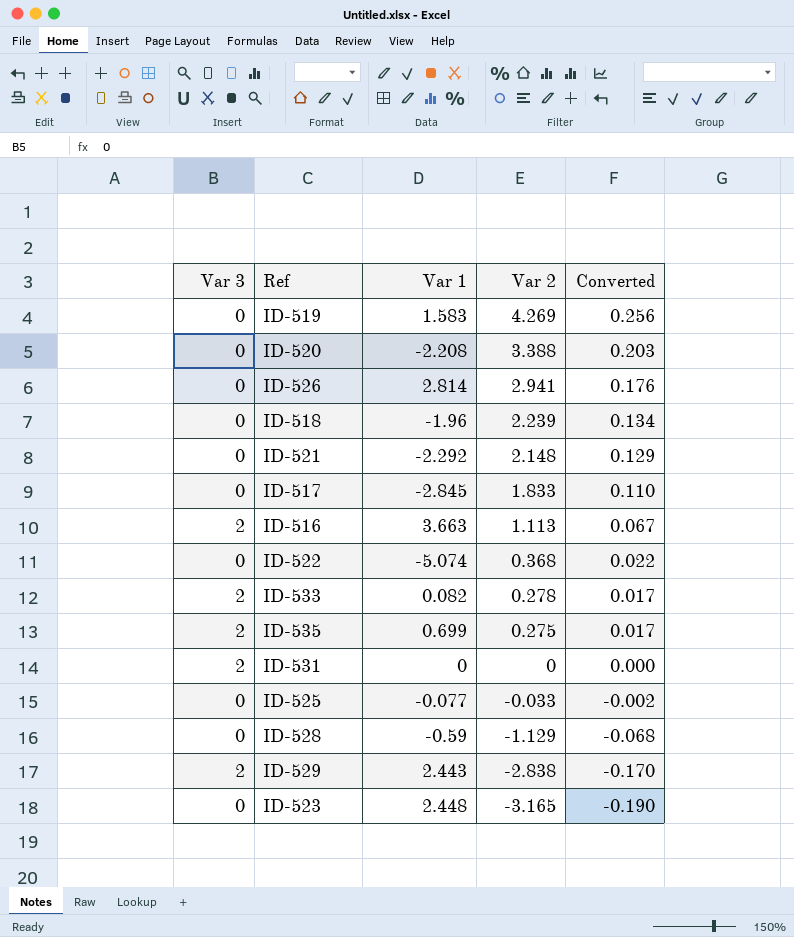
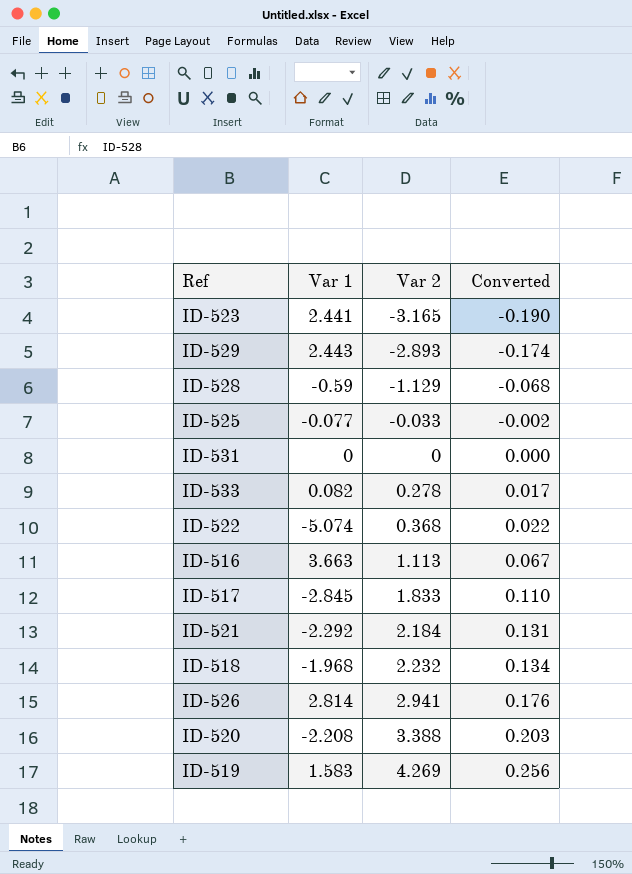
row order: Var 2 descending -> Var 2 ascending
column Var 3 | position: 1 -> none
row ID-535: 2 | 0.699 | 0.275 | 0.017 -> none
ID-523 | Var 1: 2.448 -> 2.441
ID-529 | Var 2: -2.838 -> -2.893
ID-529 | Converted: -0.170 -> -0.174
ID-521 | Var 2: 2.148 -> 2.184
ID-521 | Converted: 0.129 -> 0.131
ID-518 | Var 1: -1.96 -> -1.968
ID-518 | Var 2: 2.239 -> 2.232

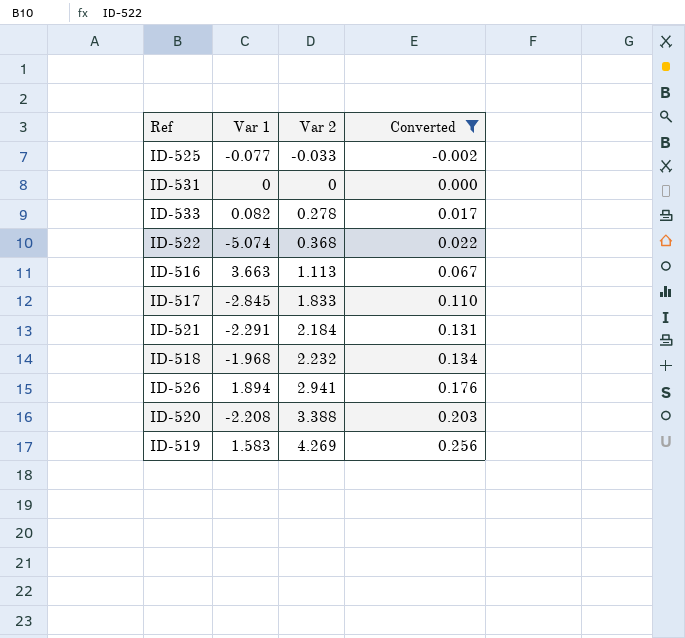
filter: none -> Converted >= -0.002
ID-521 | Var 1: -2.292 -> -2.291
ID-526 | Var 1: 2.814 -> 1.894

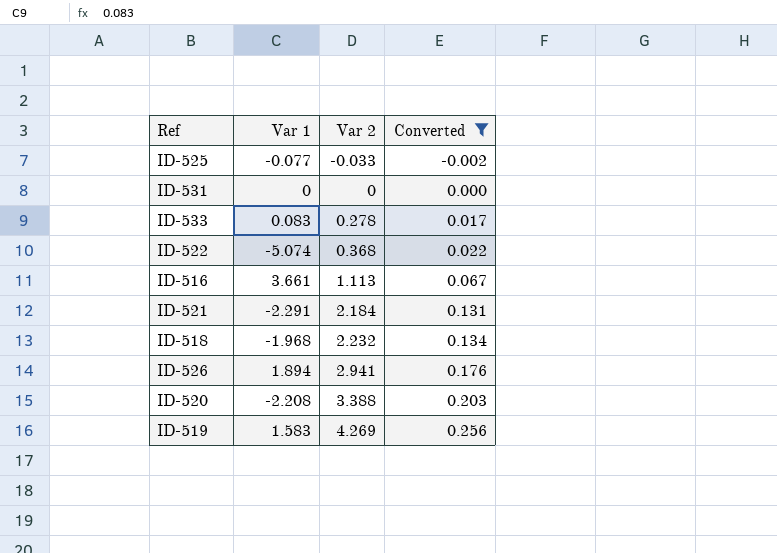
row ID-517: -2.845 | 1.833 | 0.110 -> none
ID-533 | Var 1: 0.082 -> 0.083
ID-516 | Var 1: 3.663 -> 3.661

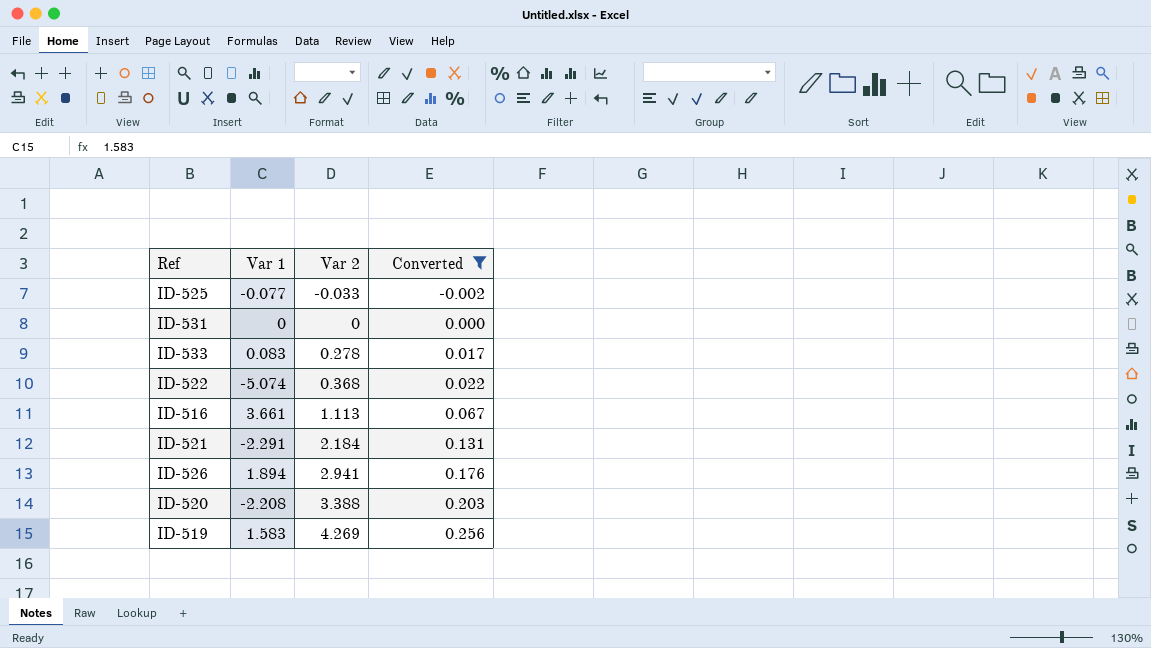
row ID-518: -1.968 | 2.232 | 0.134 -> none

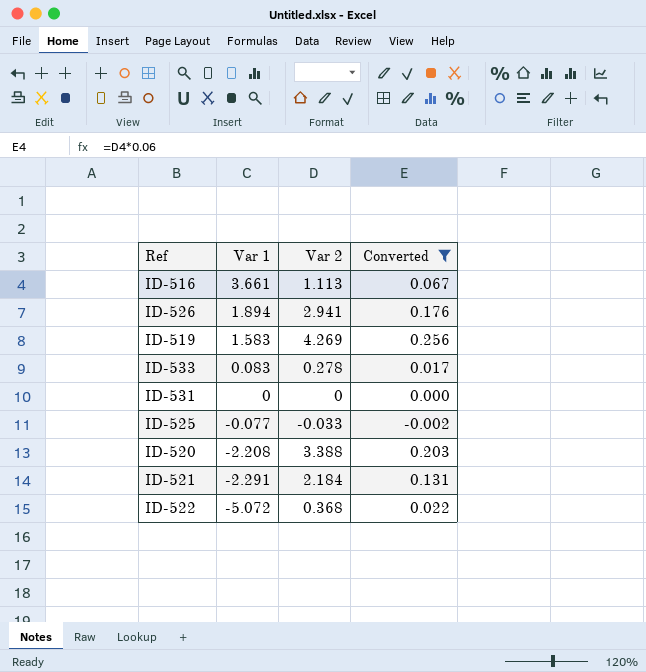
row order: Var 2 ascending -> Var 1 descending
ID-522 | Var 1: -5.074 -> -5.072

